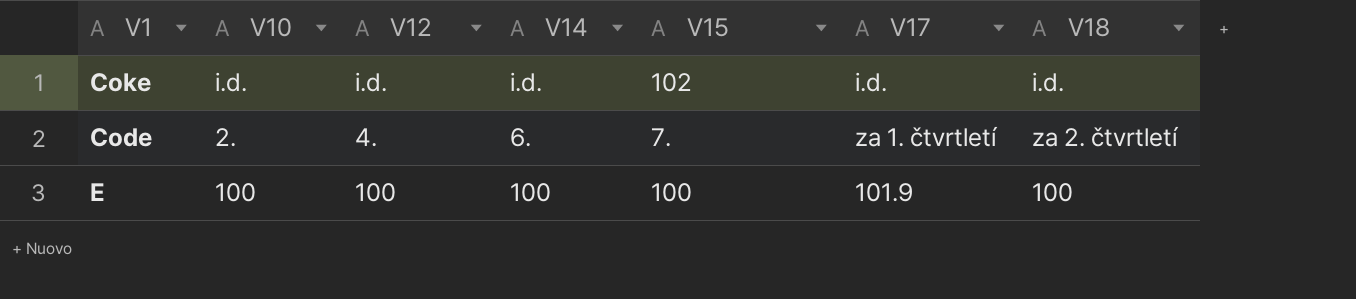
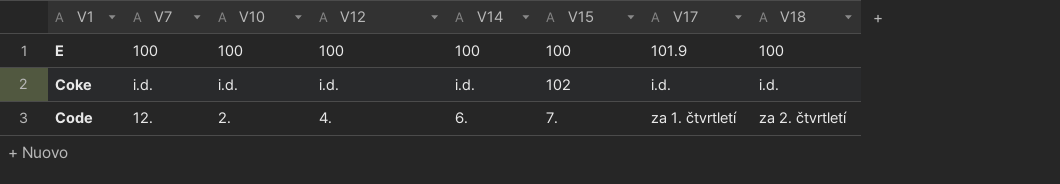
row order: none -> V1 descending
column V7 | position: none -> 2

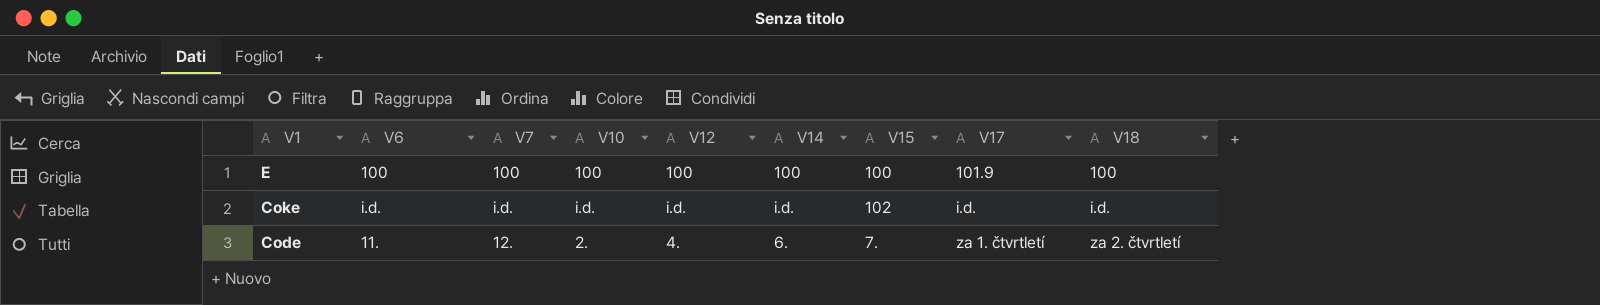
column V6 | position: none -> 2

